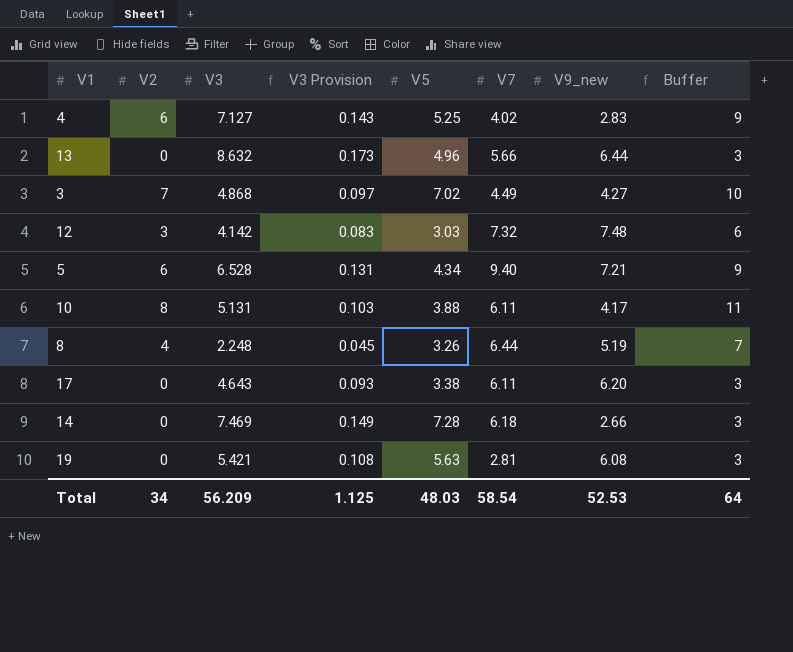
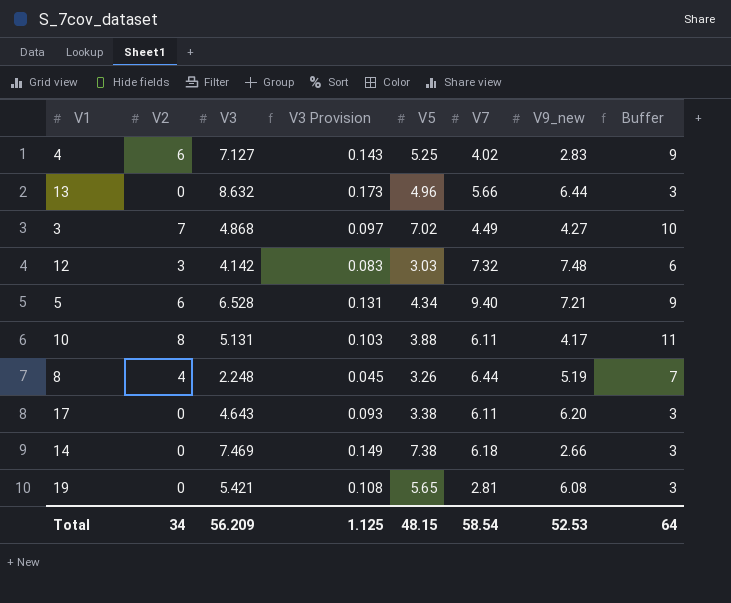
14 | V5: 7.28 -> 7.38
19 | V5: 5.63 -> 5.65
Total | V5: 48.03 -> 48.15

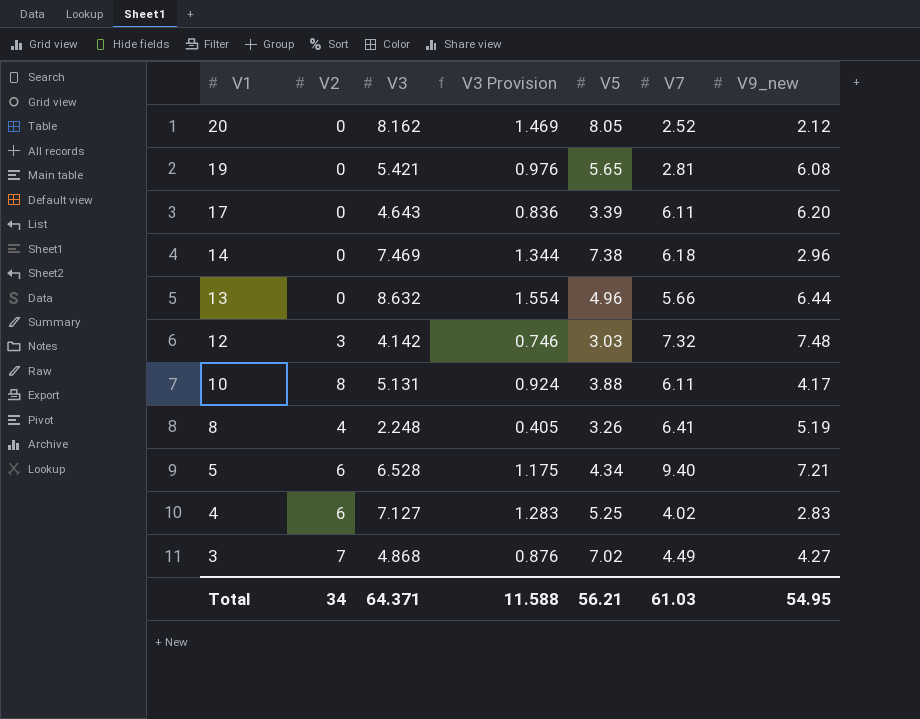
row order: none -> V1 descending
column Buffer | formula: [V2] + 3 -> none
column V3 Provision | formula: [V3] * 0.02 -> [V3] * 0.18
row 20: none -> 0 | 8.162 | 1.469 | 8.05 | 2.52 | 2.12
17 | V5: 3.38 -> 3.39
14 | V9_new: 2.66 -> 2.96
8 | V7: 6.44 -> 6.41
Total | V3: 56.209 -> 64.371
Total | V3 Provision: 1.125 -> 11.588
Total | V5: 48.15 -> 56.21
Total | V7: 58.54 -> 61.03
Total | V9_new: 52.53 -> 54.95

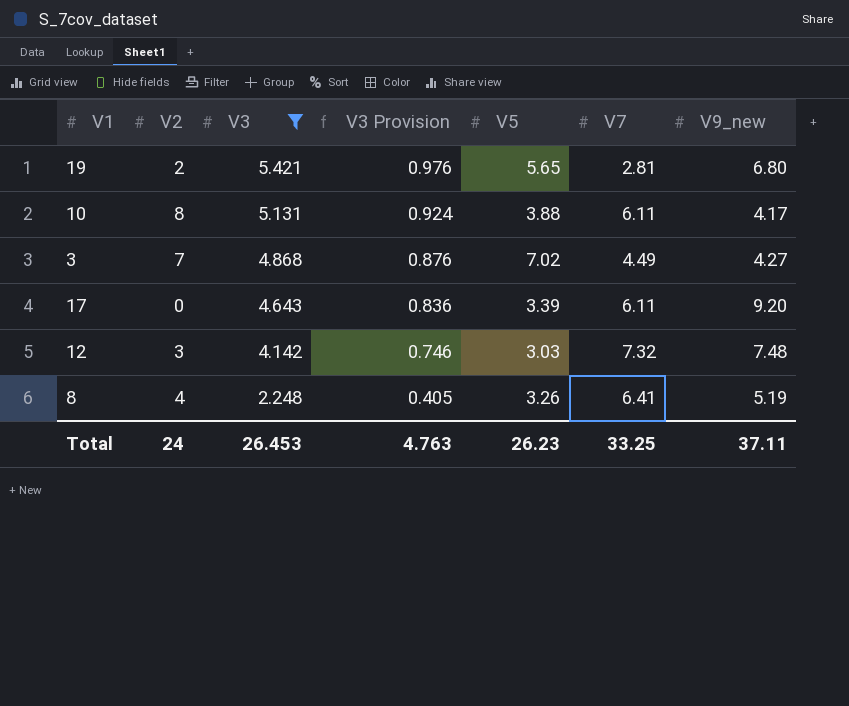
filter: none -> V3 <= 5.421
row order: V1 descending -> V3 descending
19 | V2: 0 -> 2
19 | V9_new: 6.08 -> 6.80
17 | V9_new: 6.20 -> 9.20
Total | V2: 34 -> 24
Total | V3: 64.371 -> 26.453
Total | V3 Provision: 11.588 -> 4.763
Total | V5: 56.21 -> 26.23
Total | V7: 61.03 -> 33.25
Total | V9_new: 54.95 -> 37.11

